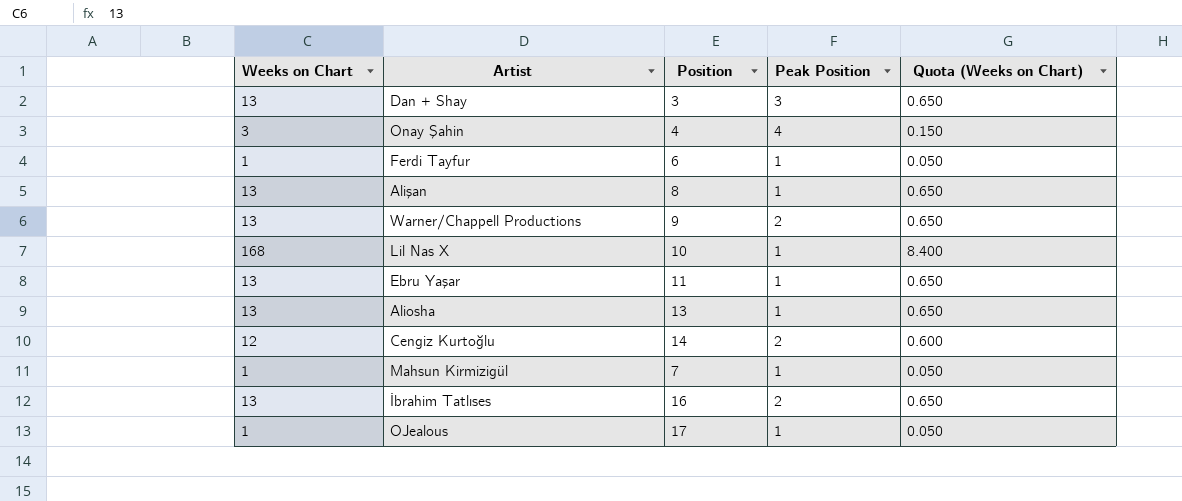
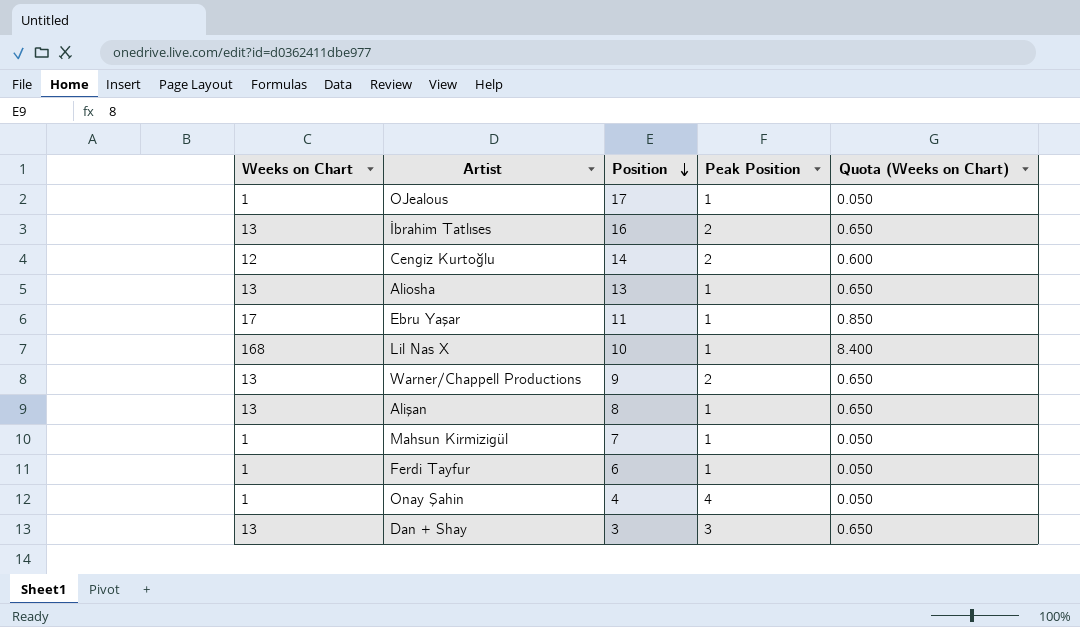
row order: none -> Position descending
Ebru Yaşar | Weeks on Chart: 13 -> 17
Ebru Yaşar | Quota (Weeks on Chart): 0.650 -> 0.850
Onay Şahin | Weeks on Chart: 3 -> 1
Onay Şahin | Quota (Weeks on Chart): 0.150 -> 0.050

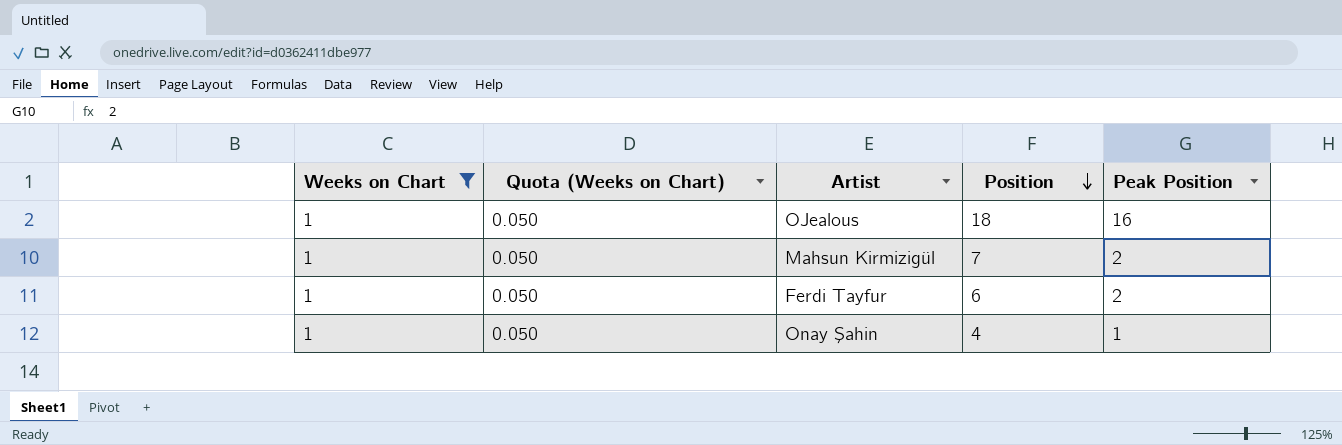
filter: none -> Weeks on Chart = 1
column Quota (Weeks on Chart) | position: 5 -> 2
OJealous | Position: 17 -> 18
OJealous | Peak Position: 1 -> 16
Mahsun Kirmizigül | Peak Position: 1 -> 2
Ferdi Tayfur | Peak Position: 1 -> 2
Onay Şahin | Peak Position: 4 -> 1

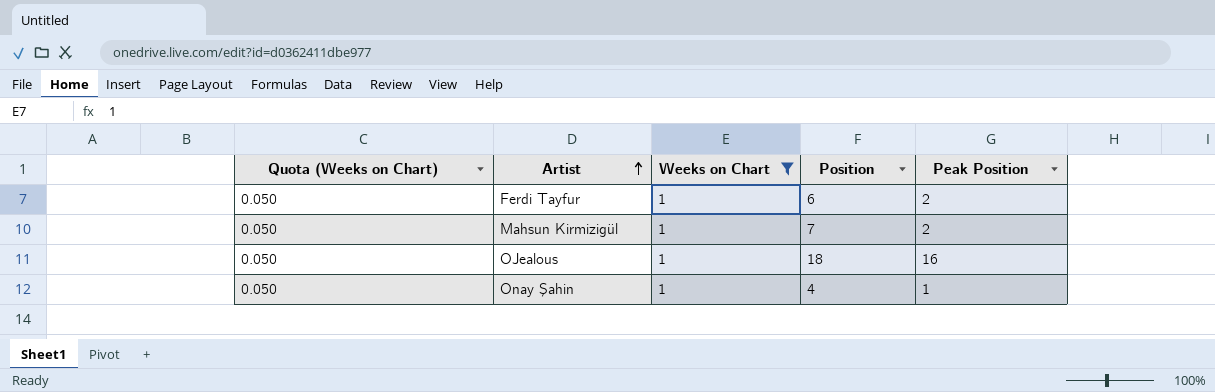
row order: Position descending -> Artist ascending
column Weeks on Chart | position: 1 -> 3

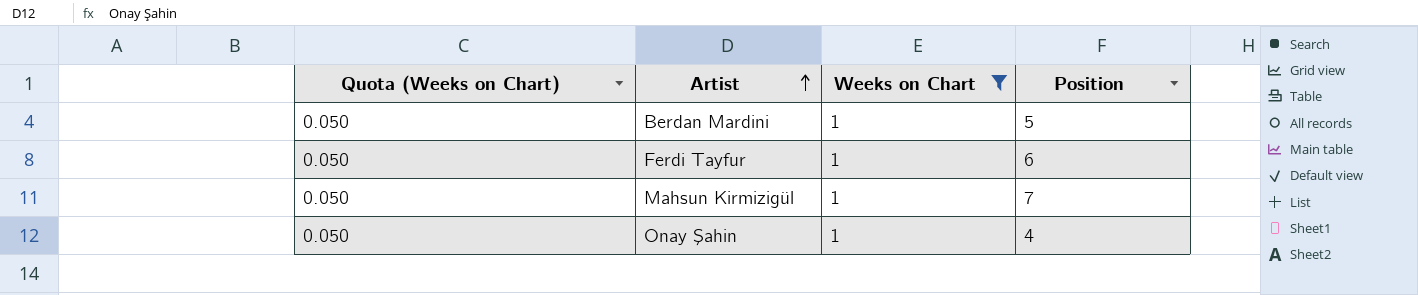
column Peak Position | position: 5 -> none
row OJealous: 0.050 | 1 | 18 | 16 -> none
row Berdan Mardini: none -> 0.050 | 1 | 5

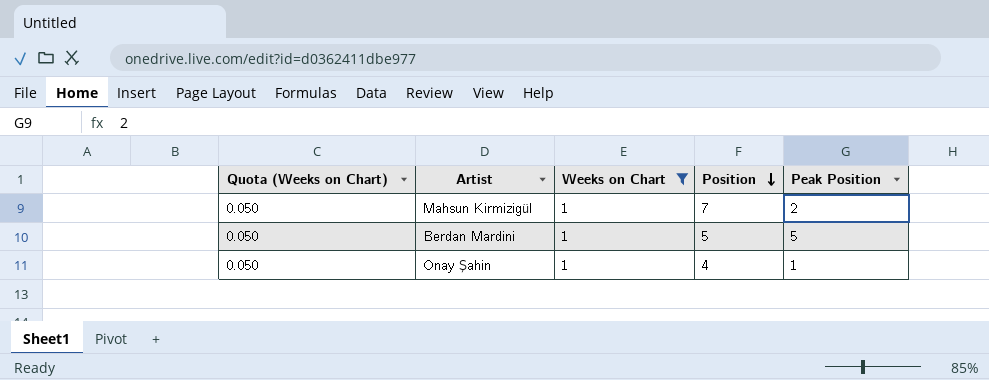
row order: Artist ascending -> Position descending
column Peak Position | position: none -> 5
row Ferdi Tayfur: 0.050 | 1 | 6 -> none

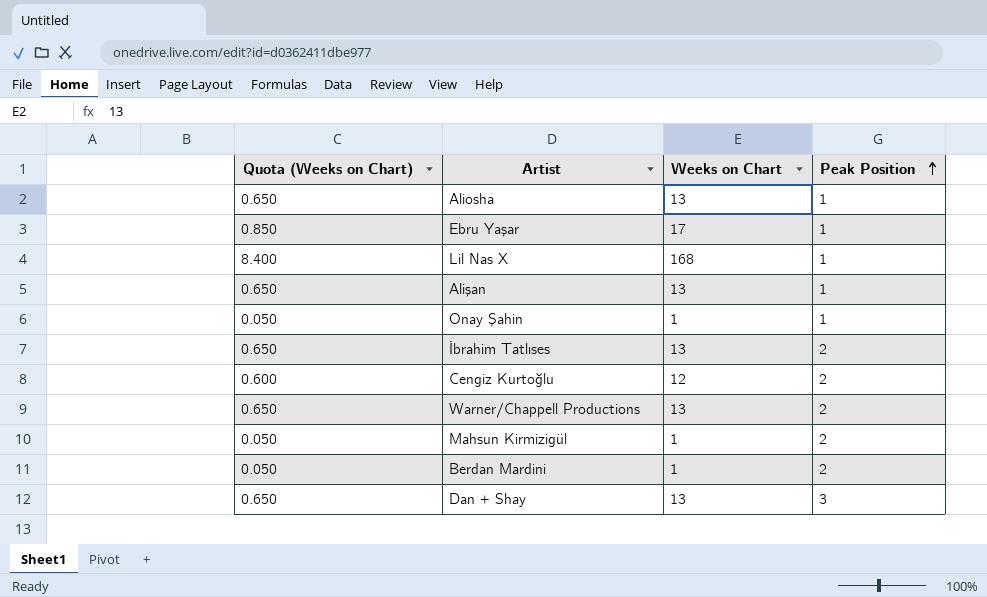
filter: Weeks on Chart = 1 -> none
row order: Position descending -> Peak Position ascending
column Position | position: 4 -> none
Berdan Mardini | Peak Position: 5 -> 2

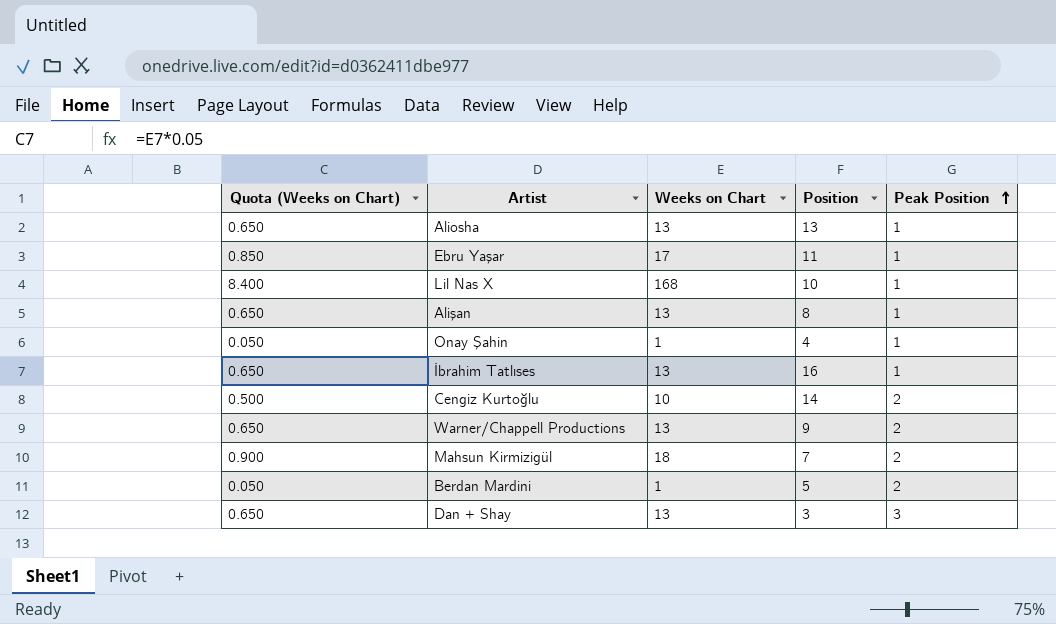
column Position | position: none -> 4
İbrahim Tatlıses | Peak Position: 2 -> 1
Cengiz Kurtoğlu | Quota (Weeks on Chart): 0.600 -> 0.500
Cengiz Kurtoğlu | Weeks on Chart: 12 -> 10
Mahsun Kirmizigül | Quota (Weeks on Chart): 0.050 -> 0.900
Mahsun Kirmizigül | Weeks on Chart: 1 -> 18

